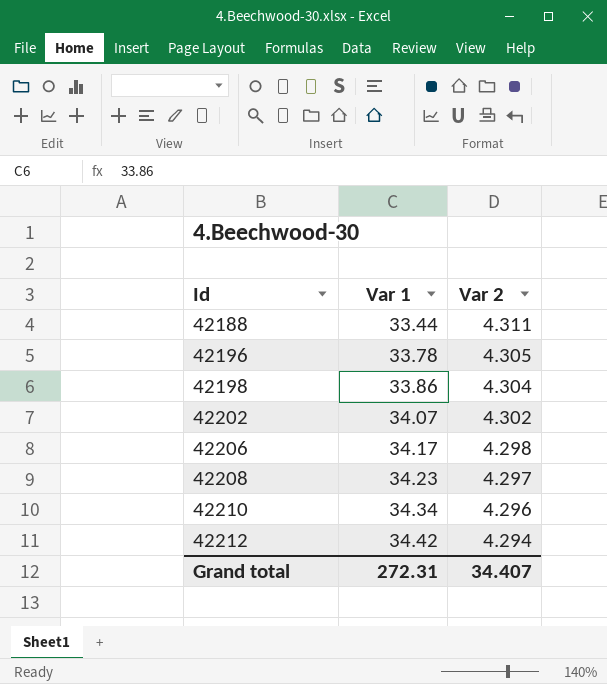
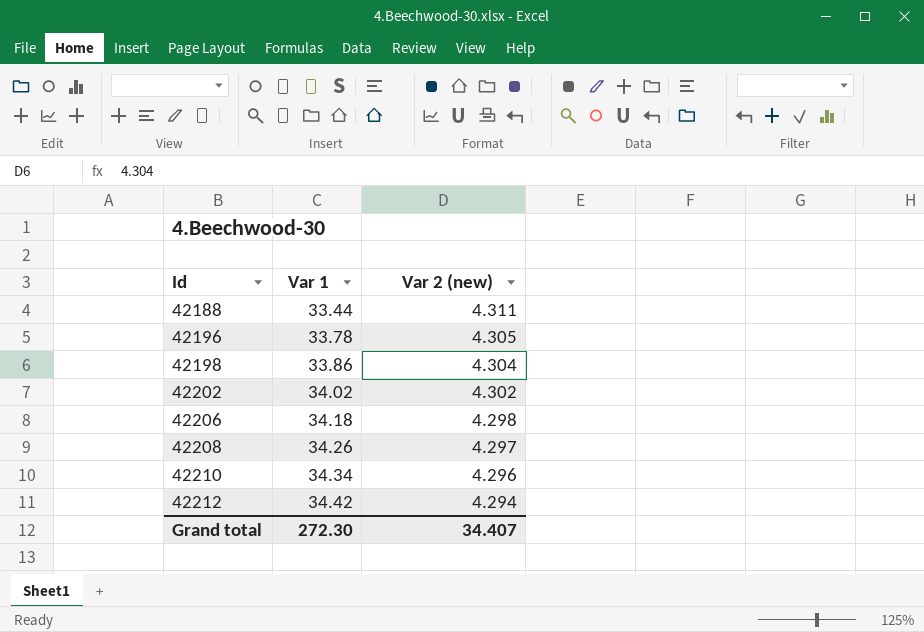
column name: Var 2 -> Var 2 (new)
42202 | Var 1: 34.07 -> 34.02
42206 | Var 1: 34.17 -> 34.18
42208 | Var 1: 34.23 -> 34.26
Grand total | Var 1: 272.31 -> 272.30

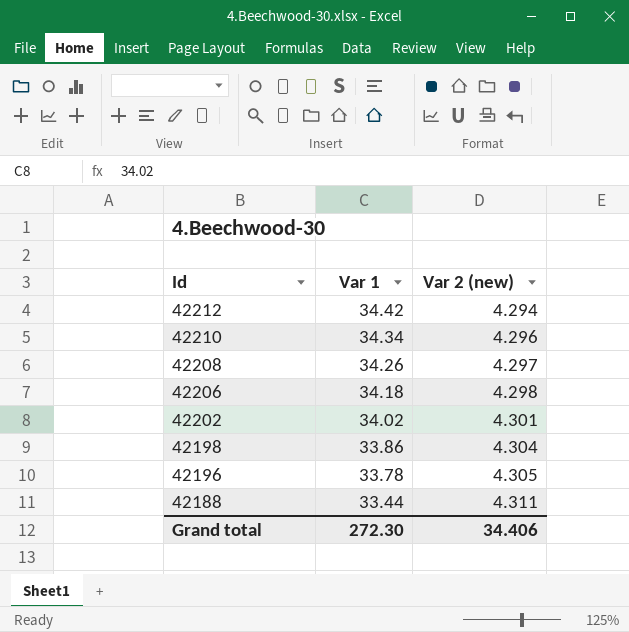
row order: Id ascending -> Id descending
42202 | Var 2 (new): 4.302 -> 4.301
Grand total | Var 2 (new): 34.407 -> 34.406

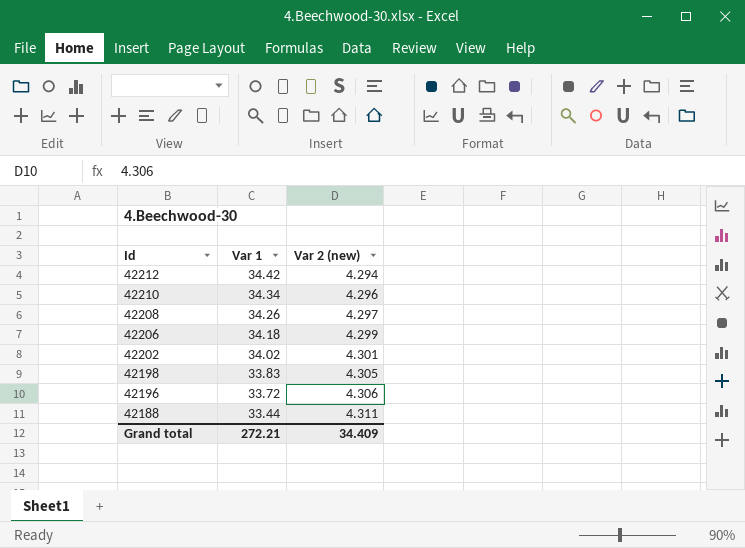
42206 | Var 2 (new): 4.298 -> 4.299
42198 | Var 1: 33.86 -> 33.83
42198 | Var 2 (new): 4.304 -> 4.305
42196 | Var 1: 33.78 -> 33.72
42196 | Var 2 (new): 4.305 -> 4.306
Grand total | Var 1: 272.30 -> 272.21
Grand total | Var 2 (new): 34.406 -> 34.409

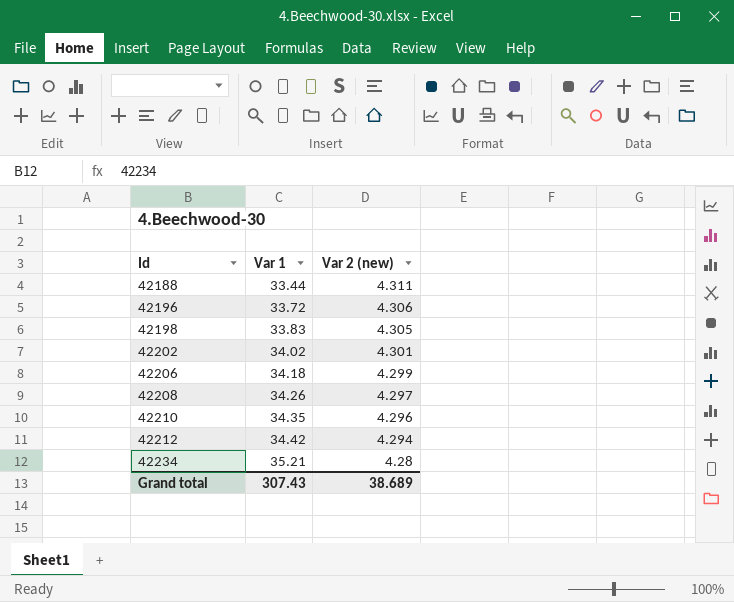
row order: Id descending -> Id ascending
42210 | Var 1: 34.34 -> 34.35
row 42234: none -> 35.21 | 4.28
Grand total | Var 1: 272.21 -> 307.43
Grand total | Var 2 (new): 34.409 -> 38.689

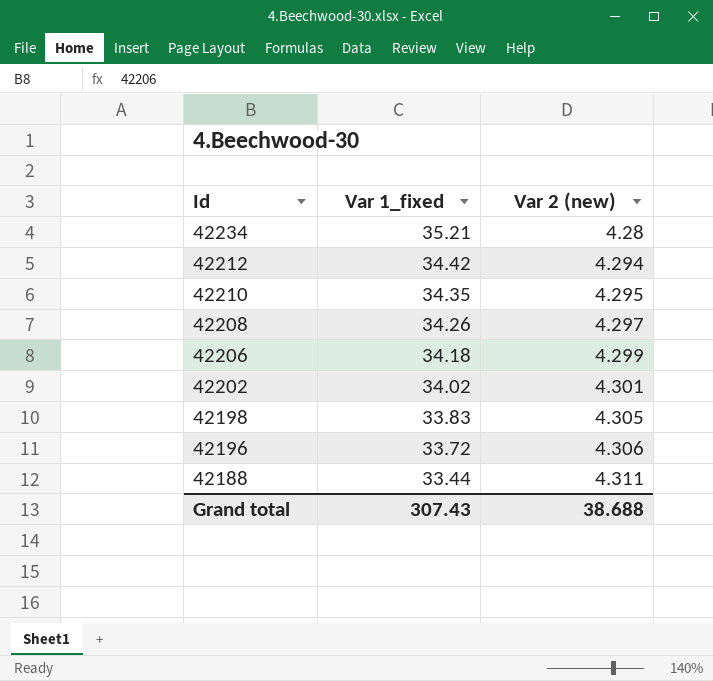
row order: Id ascending -> Id descending
column name: Var 1 -> Var 1_fixed
42210 | Var 2 (new): 4.296 -> 4.295
Grand total | Var 2 (new): 38.689 -> 38.688

